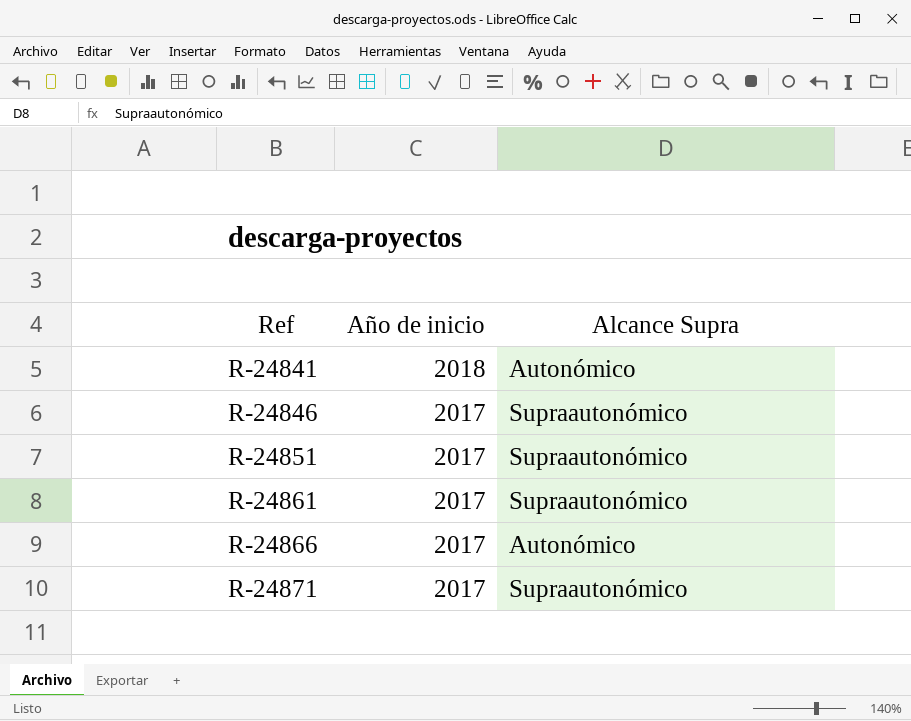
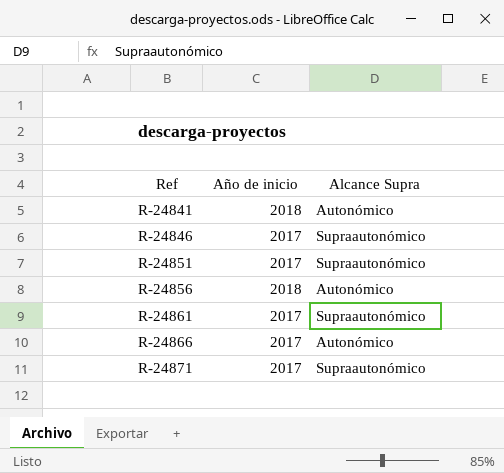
row R-24856: none -> 2018 | Autonómico

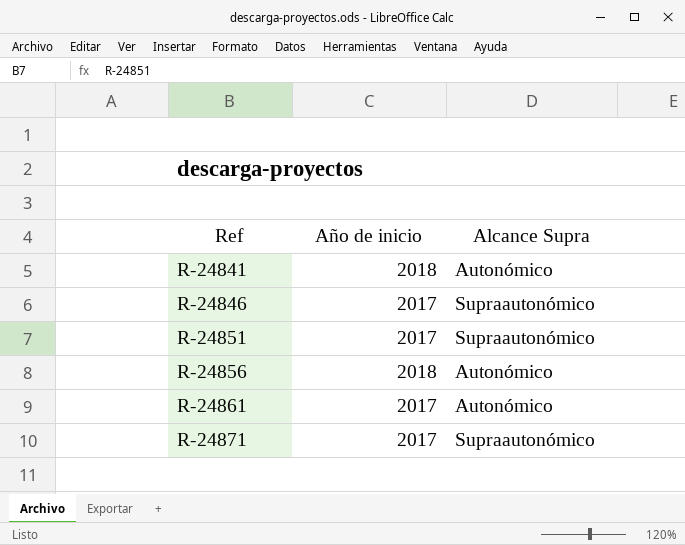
row R-24866: 2017 | Autonómico -> none
R-24861 | Alcance Supra: Supraautonómico -> Autonómico

